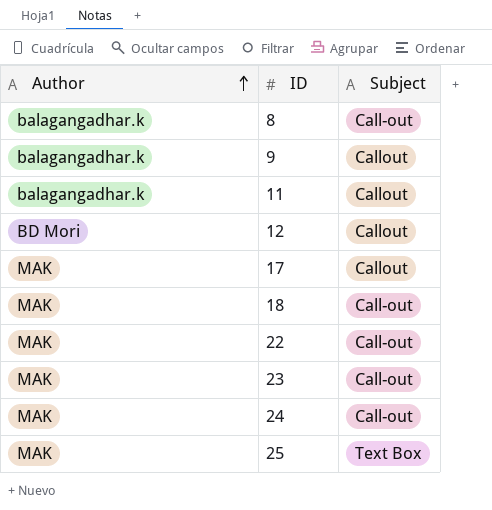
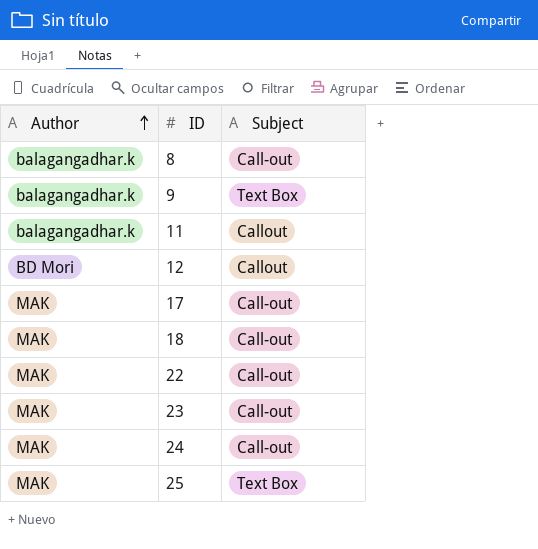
9 | Subject: Callout -> Text Box
17 | Subject: Callout -> Call-out

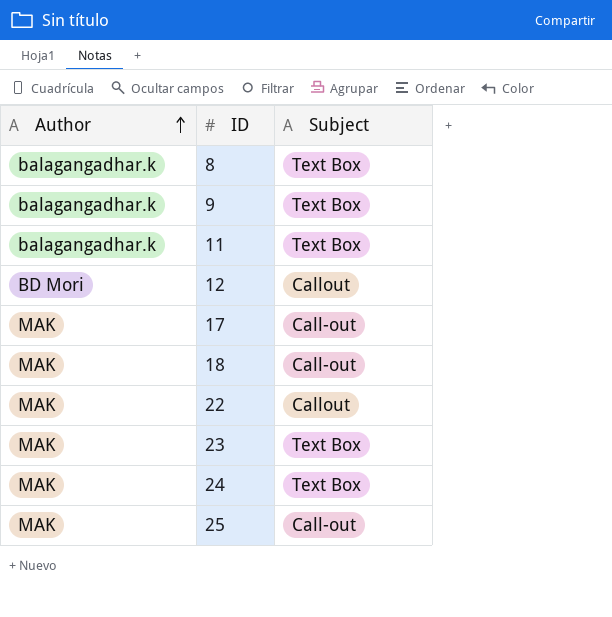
8 | Subject: Call-out -> Text Box
11 | Subject: Callout -> Text Box
22 | Subject: Call-out -> Callout
23 | Subject: Call-out -> Text Box
24 | Subject: Call-out -> Text Box
25 | Subject: Text Box -> Call-out

